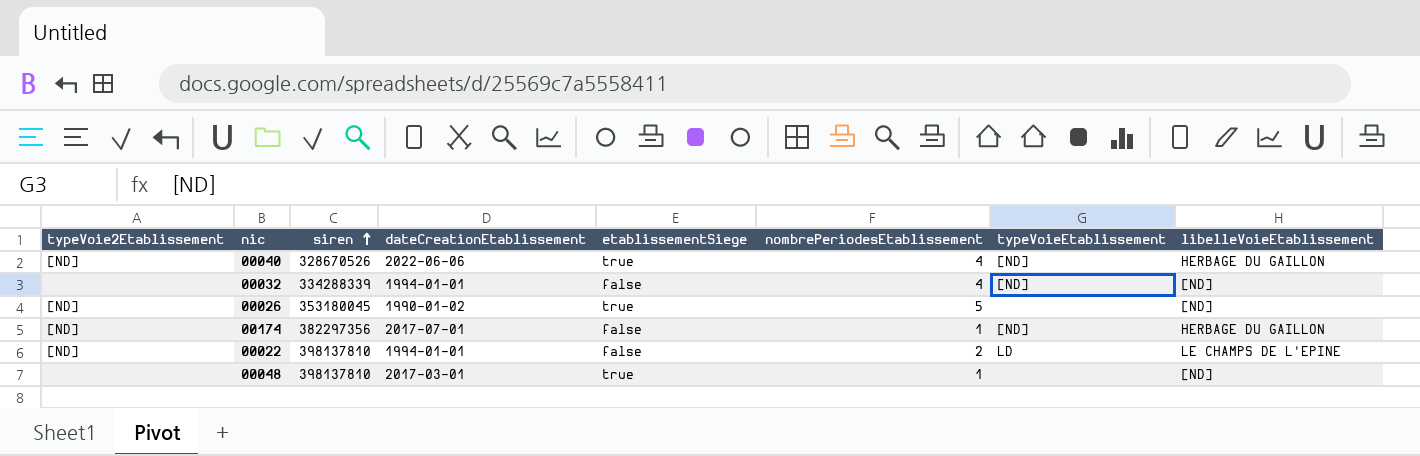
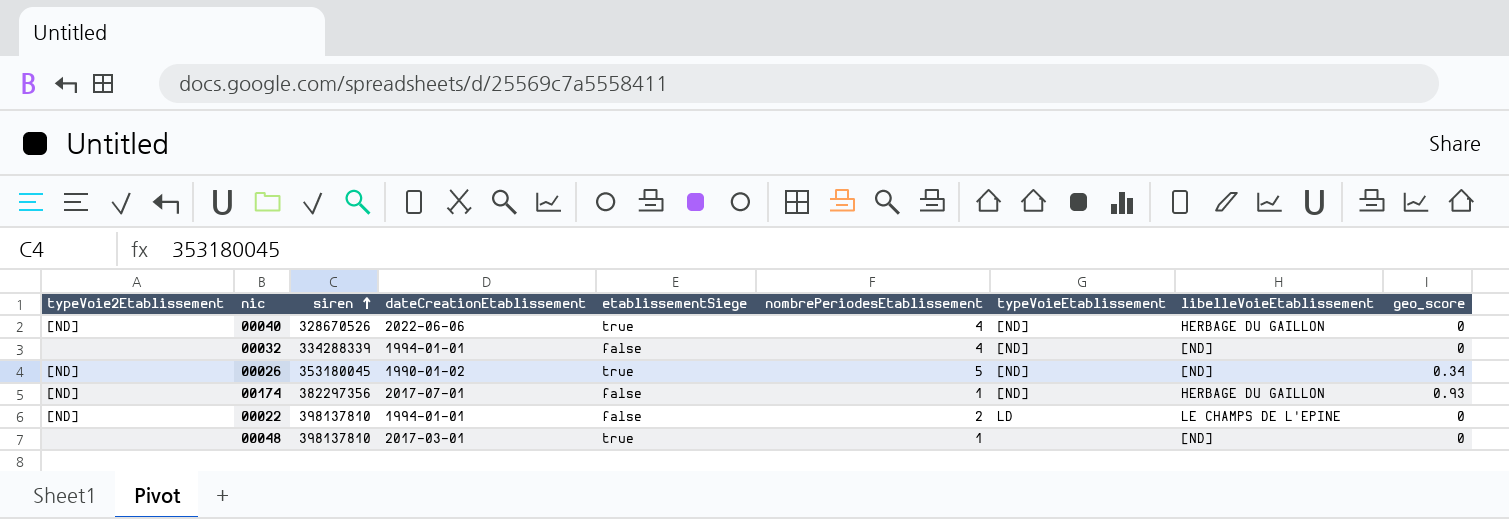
column geo_score | position: none -> 9
00026 | typeVoieEtablissement: none -> [ND]

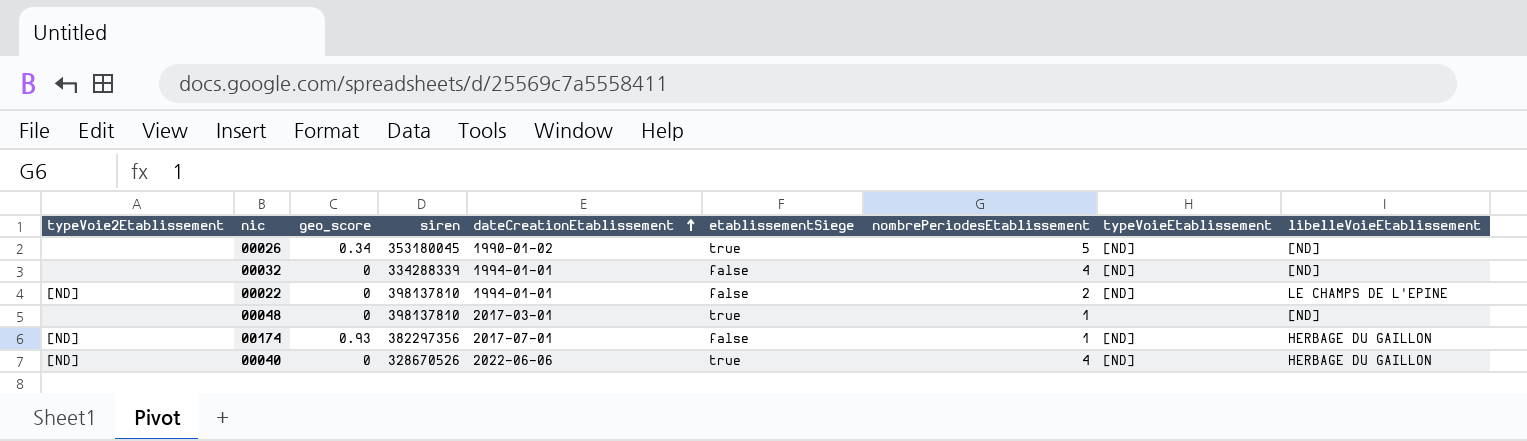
row order: siren ascending -> dateCreationEtablissement ascending
column geo_score | position: 9 -> 3
00026 | typeVoie2Etablissement: [ND] -> none
00022 | typeVoieEtablissement: LD -> [ND]

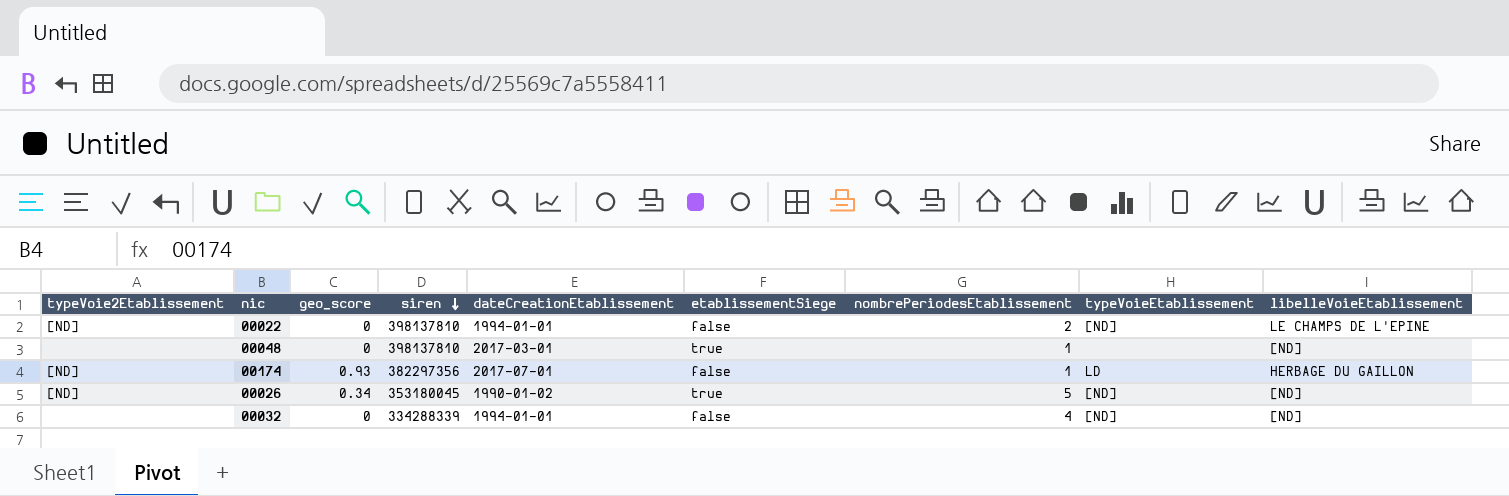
row order: dateCreationEtablissement ascending -> siren descending
row 00040: [ND] | 0 | 328670526 | 2022-06-06 | true | 4 | [ND] | HERBAGE DU GAILLON -> none
00174 | typeVoieEtablissement: [ND] -> LD
00026 | typeVoie2Etablissement: none -> [ND]

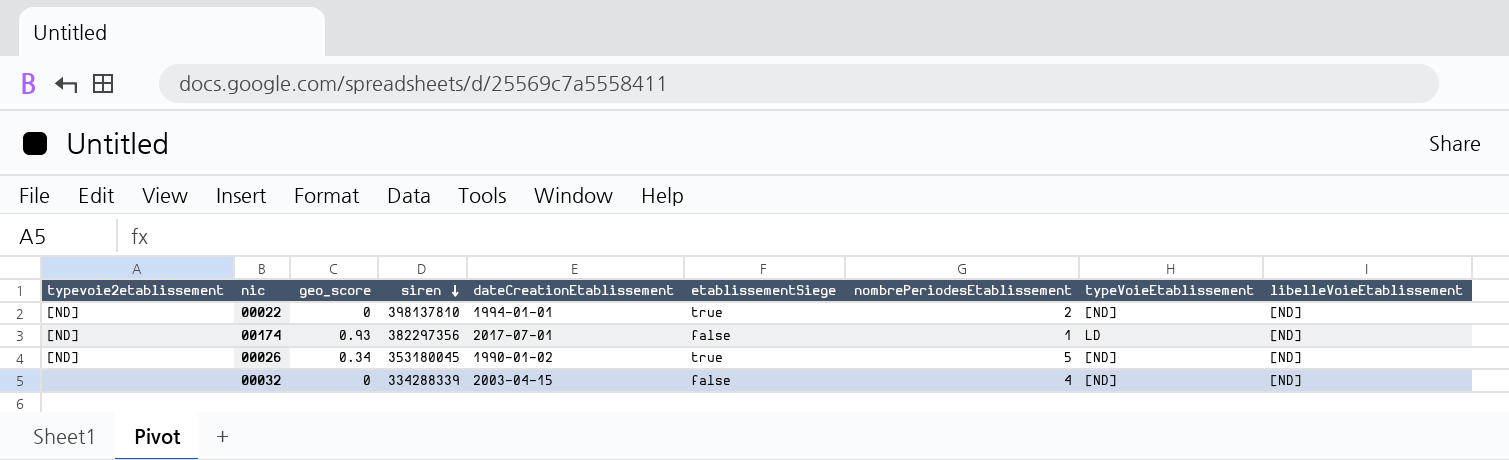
column name: typeVoie2Etablissement -> typevoie2etablissement
row 00048: none | 0 | 398137810 | 2017-03-01 | true | 1 | none | [ND] -> none
00022 | etablissementSiege: false -> true
00022 | libelleVoieEtablissement: LE CHAMPS DE L'EPINE -> [ND]
00174 | libelleVoieEtablissement: HERBAGE DU GAILLON -> [ND]
00032 | dateCreationEtablissement: 1994-01-01 -> 2003-04-15

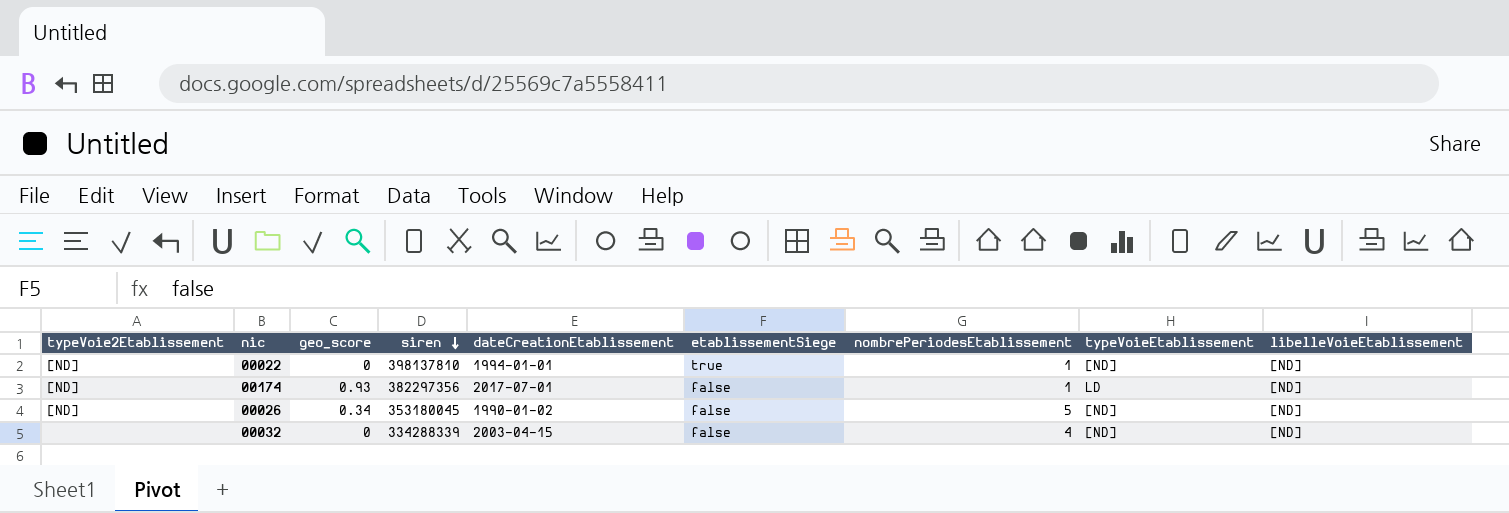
column name: typevoie2etablissement -> typeVoie2Etablissement
00022 | nombrePeriodesEtablissement: 2 -> 1
00026 | etablissementSiege: true -> false

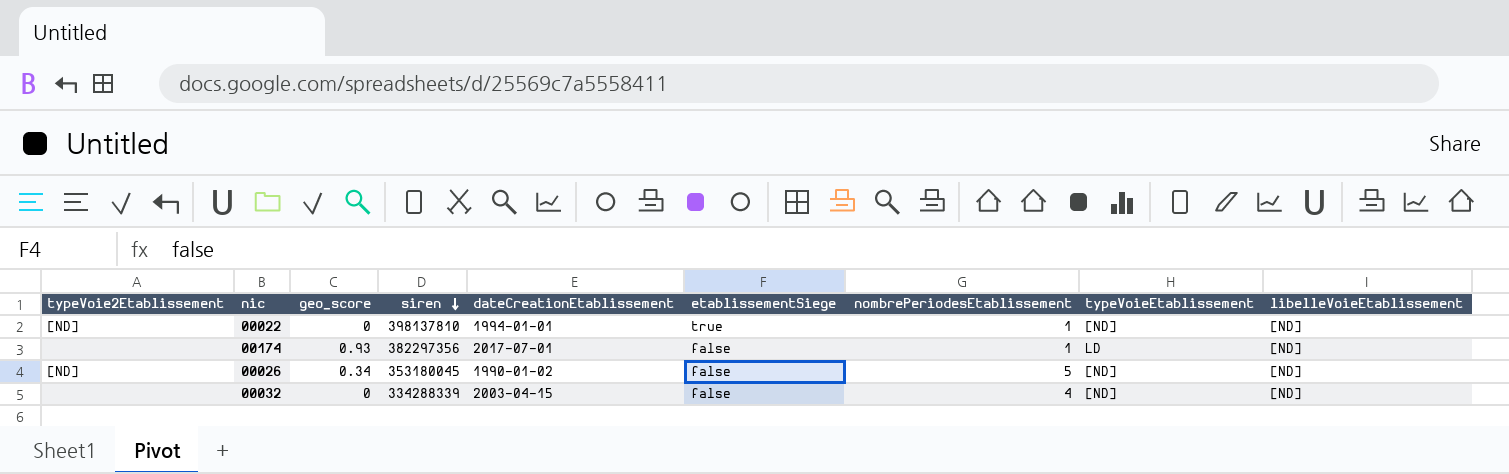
00174 | typeVoie2Etablissement: [ND] -> none

